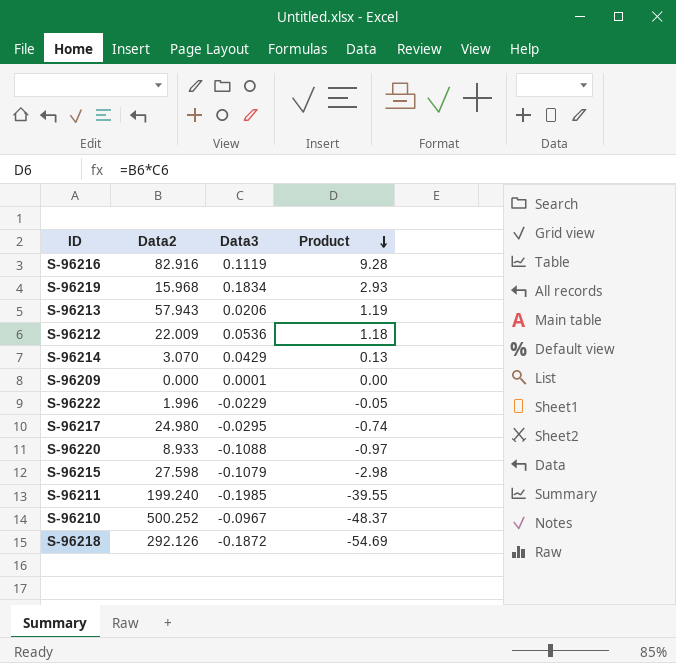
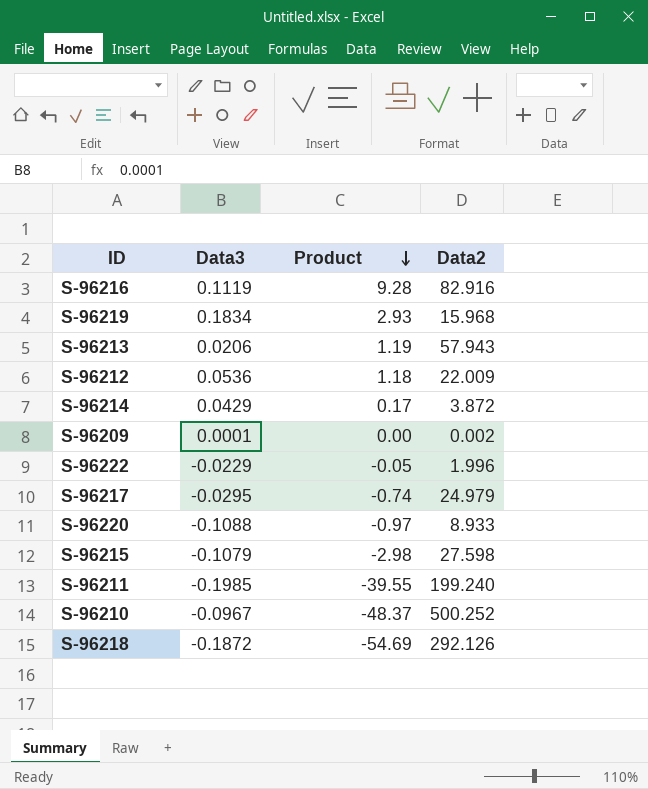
column Data2 | position: 2 -> 4
S-96214 | Product: 0.13 -> 0.17
S-96214 | Data2: 3.070 -> 3.872
S-96209 | Data2: 0.000 -> 0.002
S-96217 | Data2: 24.980 -> 24.979

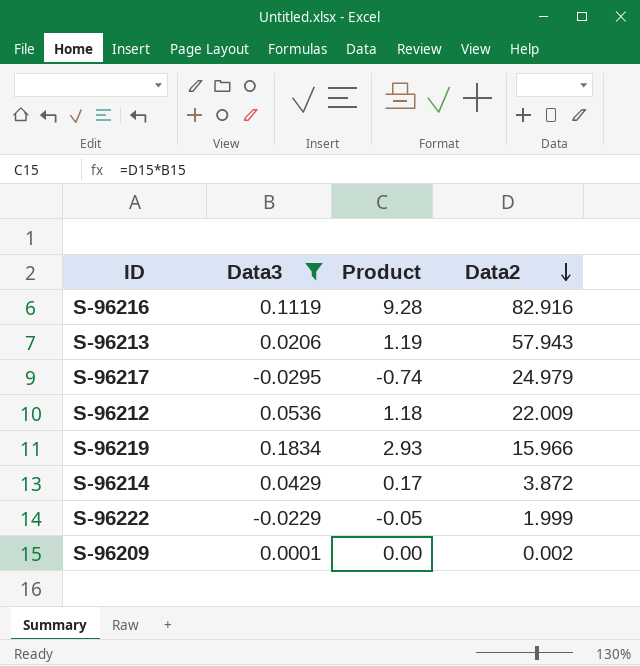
filter: none -> Data3 >= -0.0295
row order: Product descending -> Data2 descending
S-96219 | Data2: 15.968 -> 15.966
S-96222 | Data2: 1.996 -> 1.999

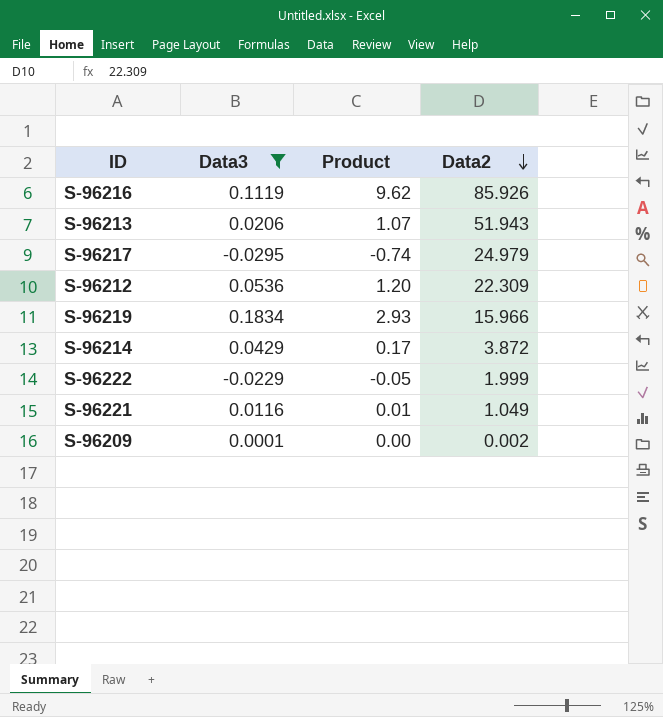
S-96216 | Product: 9.28 -> 9.62
S-96216 | Data2: 82.916 -> 85.926
S-96213 | Product: 1.19 -> 1.07
S-96213 | Data2: 57.943 -> 51.943
S-96212 | Product: 1.18 -> 1.20
S-96212 | Data2: 22.009 -> 22.309
row S-96221: none -> 0.0116 | 0.01 | 1.049

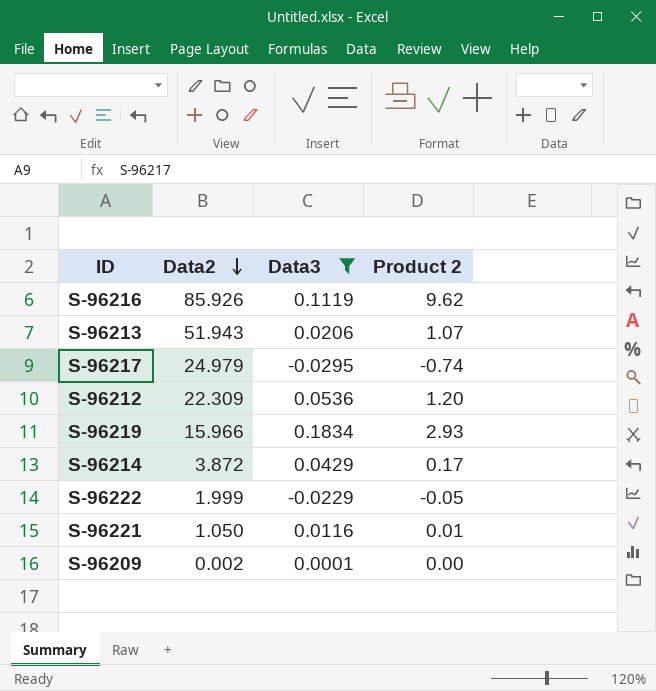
column Data2 | position: 4 -> 2
column name: Product -> Product 2
S-96221 | Data2: 1.049 -> 1.050

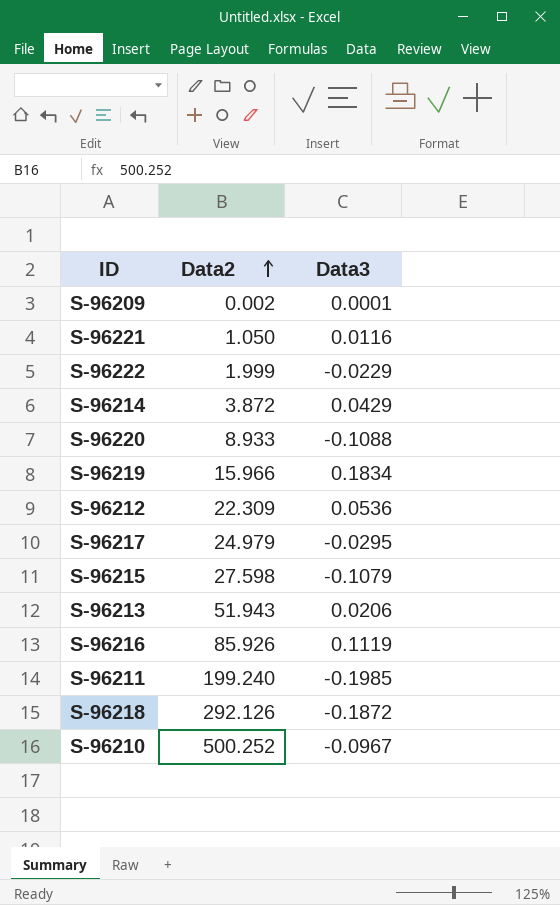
filter: Data3 >= -0.0295 -> none
row order: Data2 descending -> Data2 ascending
column Product 2 | formula: [Data2] * [Data3] -> none

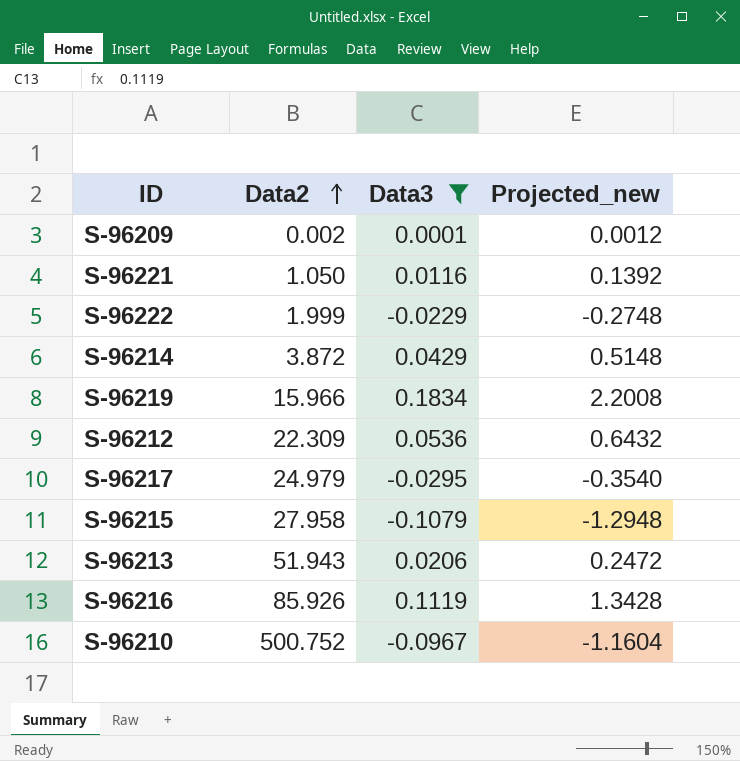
filter: none -> Data3 >= -0.1079
column Projected_new | formula: none -> [Data3] * 12
S-96215 | Data2: 27.598 -> 27.958
S-96210 | Data2: 500.252 -> 500.752

